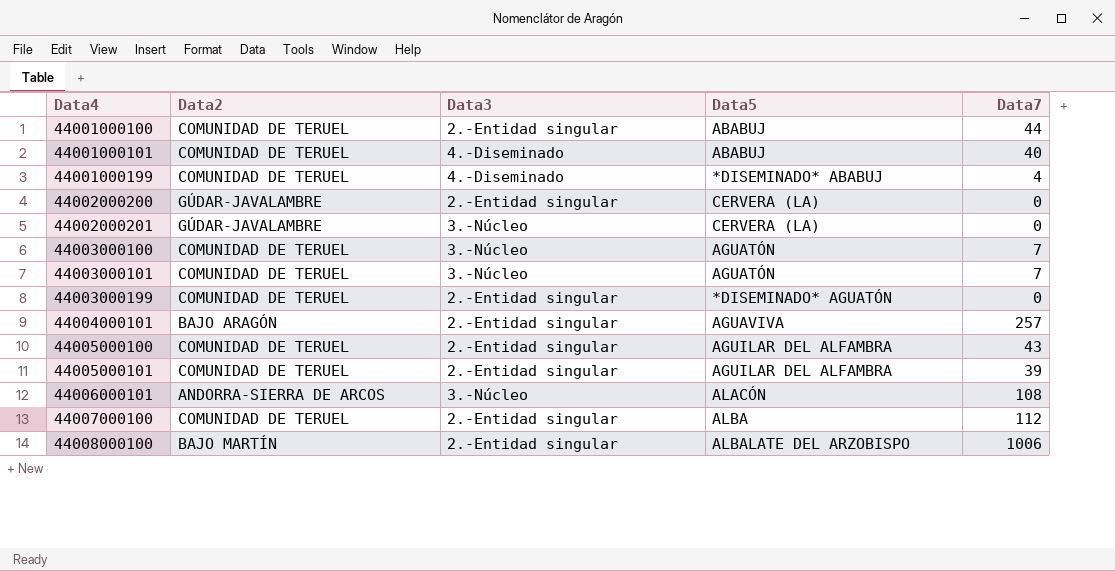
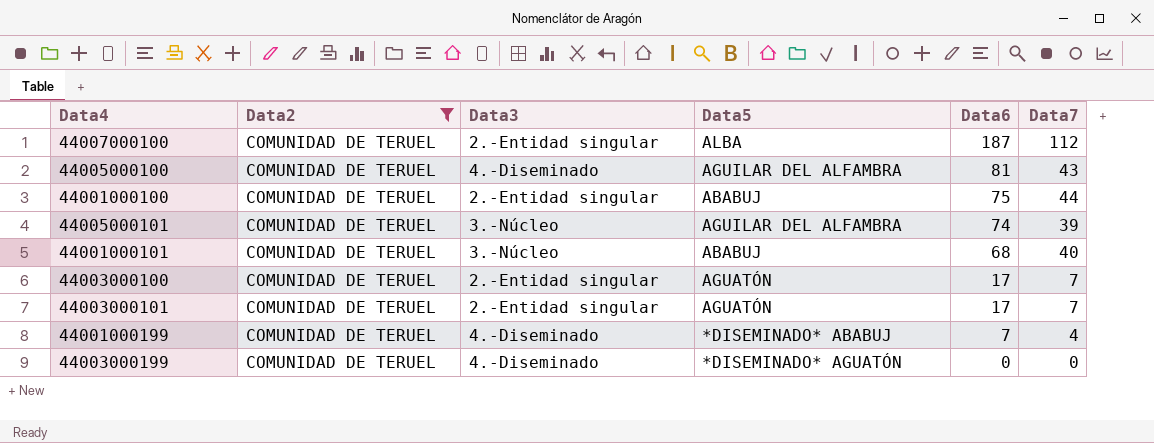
filter: none -> Data2 = COMUNIDAD DE TERUEL
row order: Data4 ascending -> Data6 descending
column Data6 | position: none -> 5
44005000100 | Data3: 2.-Entidad singular -> 4.-Diseminado
44005000101 | Data3: 2.-Entidad singular -> 3.-Núcleo
44001000101 | Data3: 4.-Diseminado -> 3.-Núcleo
44003000100 | Data3: 3.-Núcleo -> 2.-Entidad singular
44003000101 | Data3: 3.-Núcleo -> 2.-Entidad singular
44003000199 | Data3: 2.-Entidad singular -> 4.-Diseminado

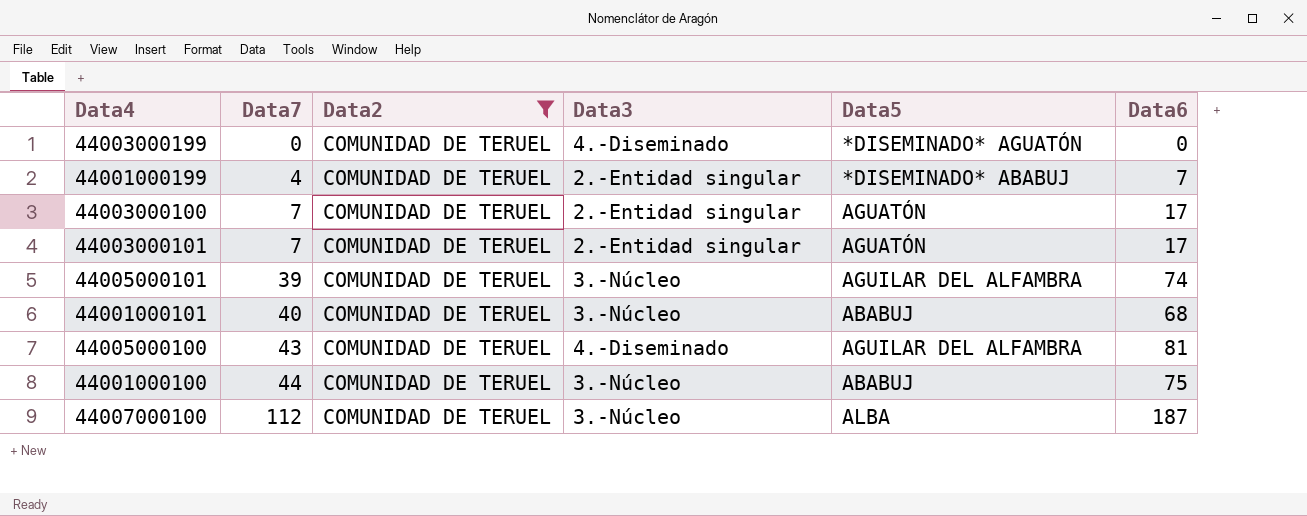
row order: Data6 descending -> Data7 ascending
column Data7 | position: 6 -> 2
44001000199 | Data3: 4.-Diseminado -> 2.-Entidad singular
44001000100 | Data3: 2.-Entidad singular -> 3.-Núcleo
44007000100 | Data3: 2.-Entidad singular -> 3.-Núcleo

